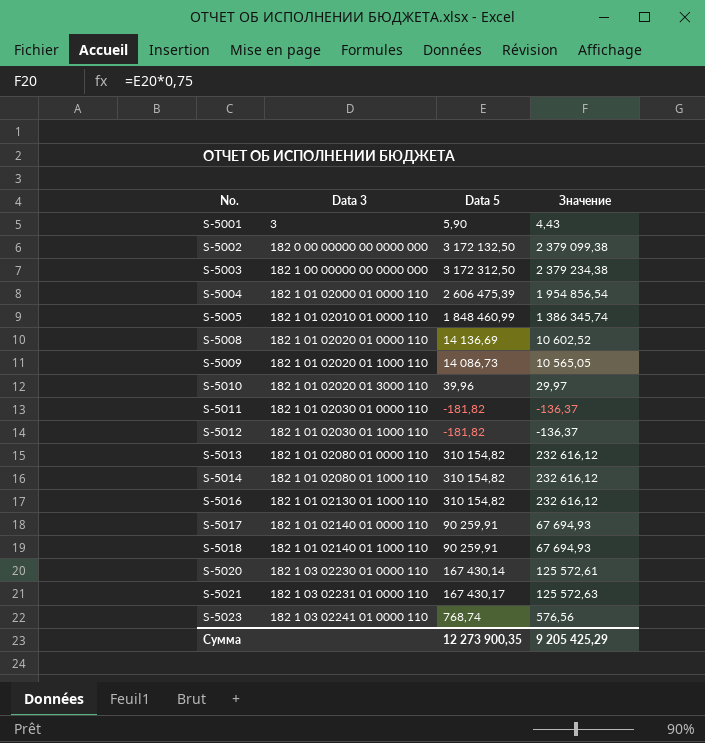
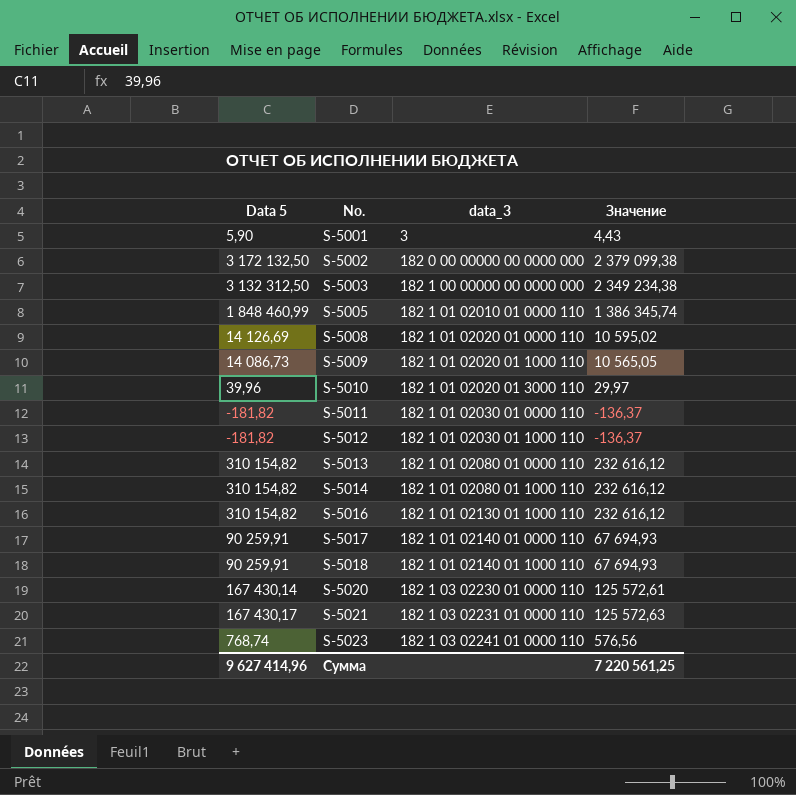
column Data 5 | position: 3 -> 1
column name: Data 3 -> data_3
row S-5004: 182 1 01 02000 01 0000 110 | 2 606 475,39 | 1 954 856,54 -> none
S-5003 | Data 5: 3 172 312,50 -> 3 132 312,50
S-5003 | Значение: 2 379 234,38 -> 2 349 234,38
S-5008 | Data 5: 14 136,69 -> 14 126,69
S-5008 | Значение: 10 602,52 -> 10 595,02
Сумма | Data 5: 12 273 900,35 -> 9 627 414,96
Сумма | Значение: 9 205 425,29 -> 7 220 561,25

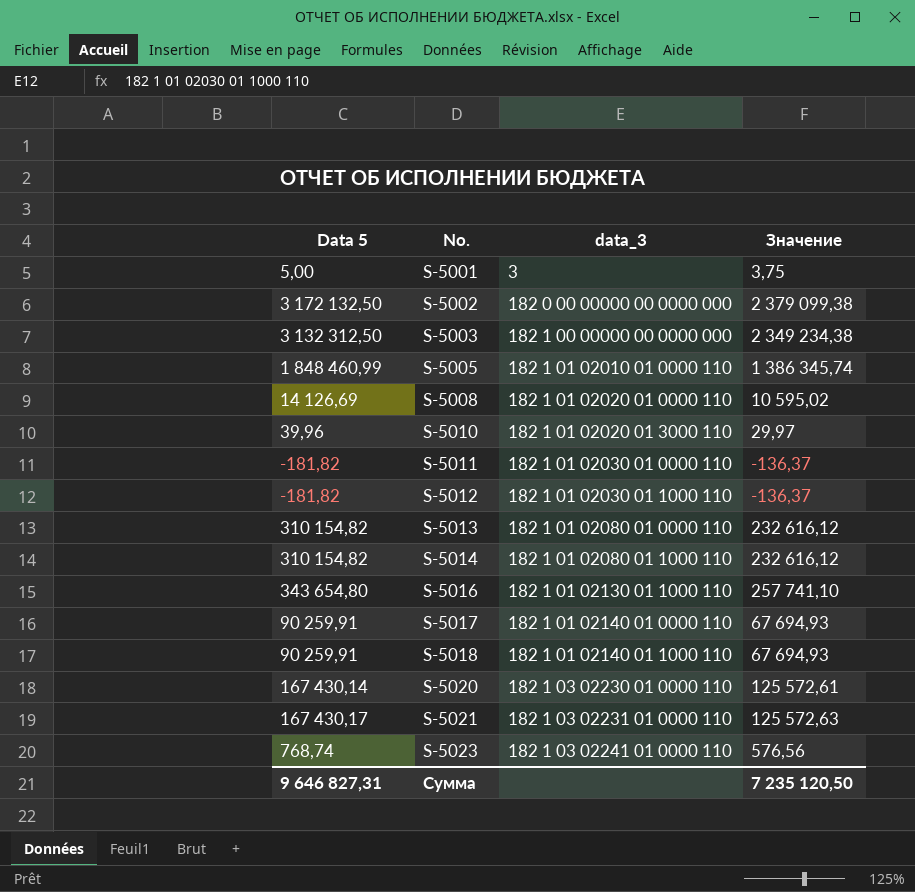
row S-5009: 14 086,73 | 182 1 01 02020 01 1000 110 | 10 565,05 -> none
S-5001 | Data 5: 5,90 -> 5,00
S-5001 | Значение: 4,43 -> 3,75
S-5016 | Data 5: 310 154,82 -> 343 654,80
S-5016 | Значение: 232 616,12 -> 257 741,10
Сумма | Data 5: 9 627 414,96 -> 9 646 827,31
Сумма | Значение: 7 220 561,25 -> 7 235 120,50

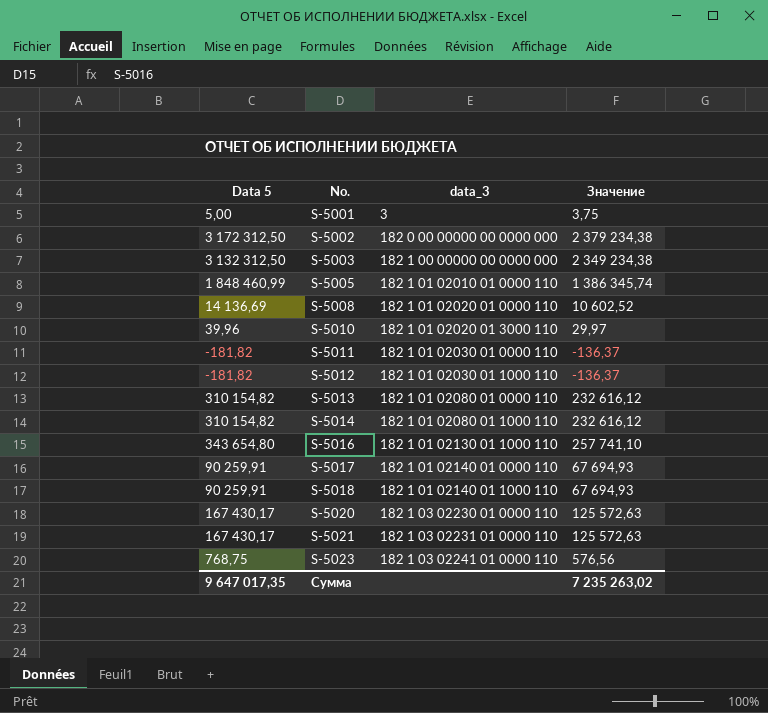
S-5002 | Data 5: 3 172 132,50 -> 3 172 312,50
S-5002 | Значение: 2 379 099,38 -> 2 379 234,38
S-5008 | Data 5: 14 126,69 -> 14 136,69
S-5008 | Значение: 10 595,02 -> 10 602,52
S-5020 | Data 5: 167 430,14 -> 167 430,17
S-5020 | Значение: 125 572,61 -> 125 572,63
S-5023 | Data 5: 768,74 -> 768,75
Сумма | Data 5: 9 646 827,31 -> 9 647 017,35
Сумма | Значение: 7 235 120,50 -> 7 235 263,02

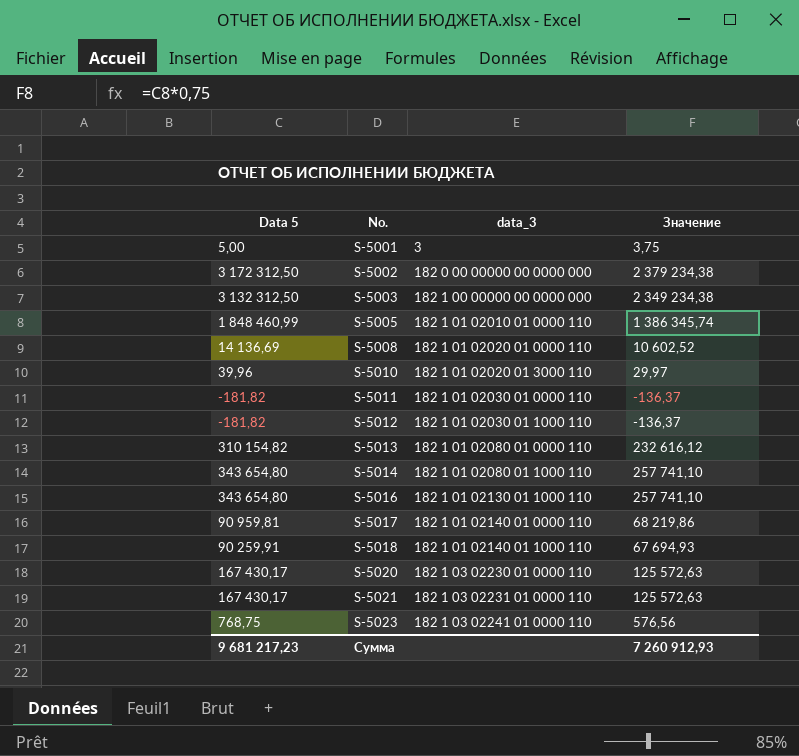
S-5014 | Data 5: 310 154,82 -> 343 654,80
S-5014 | Значение: 232 616,12 -> 257 741,10
S-5017 | Data 5: 90 259,91 -> 90 959,81
S-5017 | Значение: 67 694,93 -> 68 219,86
Сумма | Data 5: 9 647 017,35 -> 9 681 217,23
Сумма | Значение: 7 235 263,02 -> 7 260 912,93

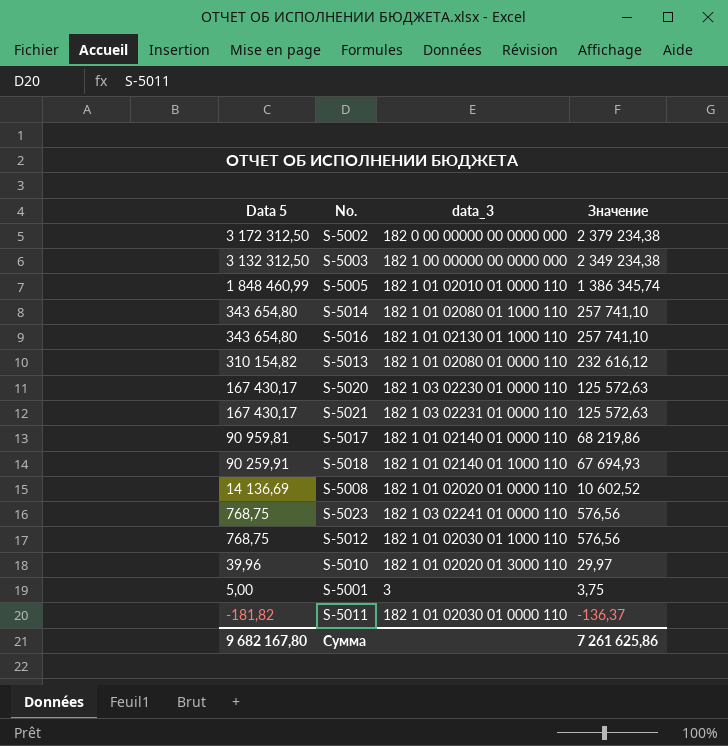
row order: No. ascending -> Data 5 descending
S-5012 | Data 5: -181,82 -> 768,75
S-5012 | Значение: -136,37 -> 576,56
Сумма | Data 5: 9 681 217,23 -> 9 682 167,80
Сумма | Значение: 7 260 912,93 -> 7 261 625,86

